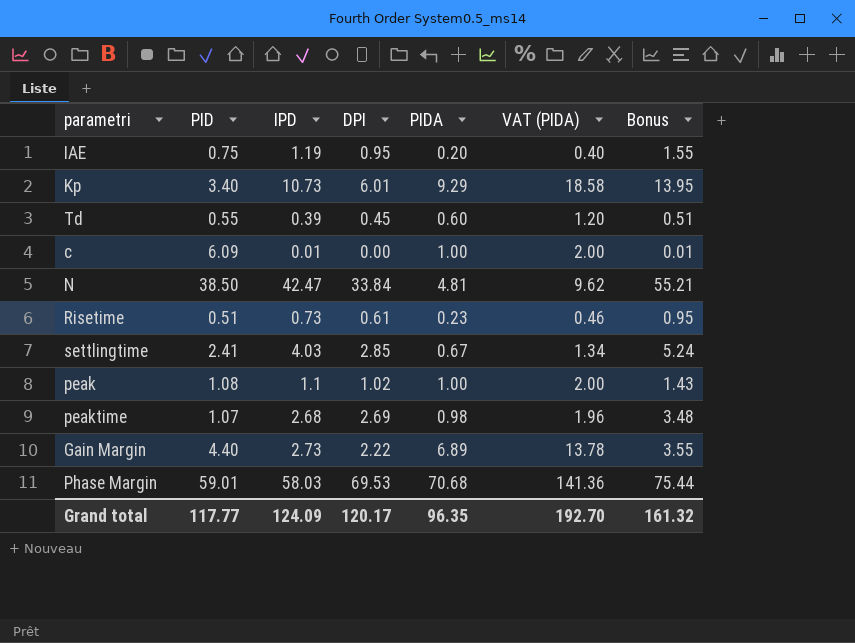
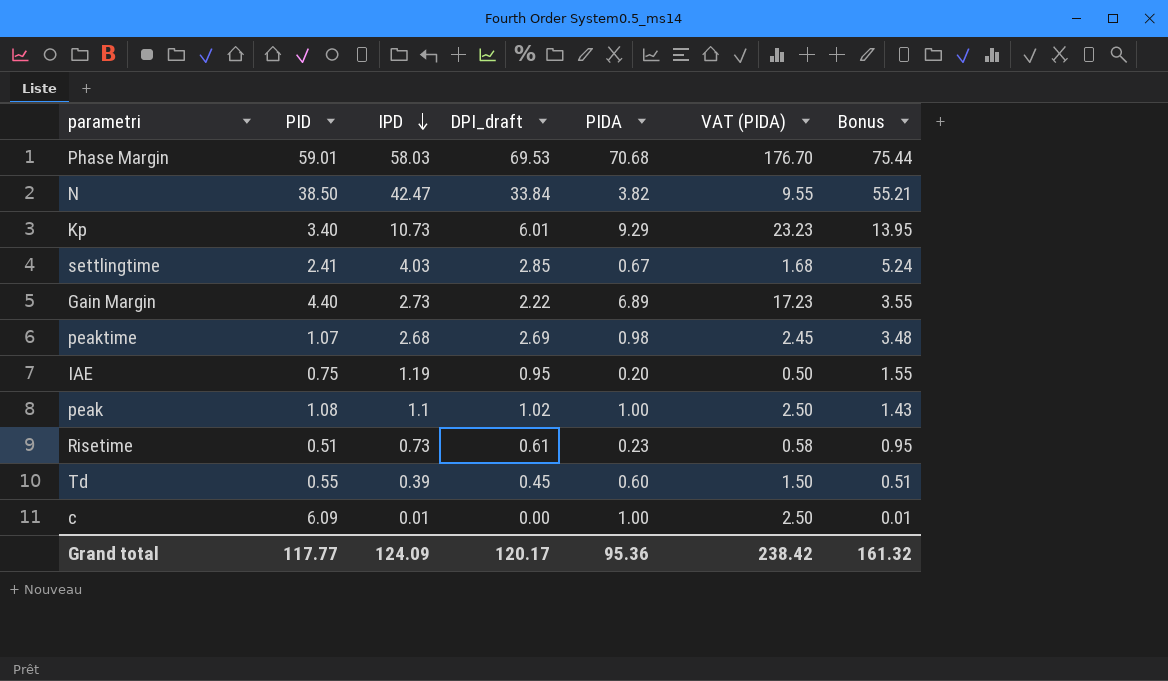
row order: none -> IPD descending
column name: DPI -> DPI_draft
column VAT (PIDA) | formula: [PIDA] * 2 -> [PIDA] * 2.5
N | PIDA: 4.81 -> 3.82
Grand total | PIDA: 96.35 -> 95.36
Grand total | VAT (PIDA): 192.70 -> 238.42

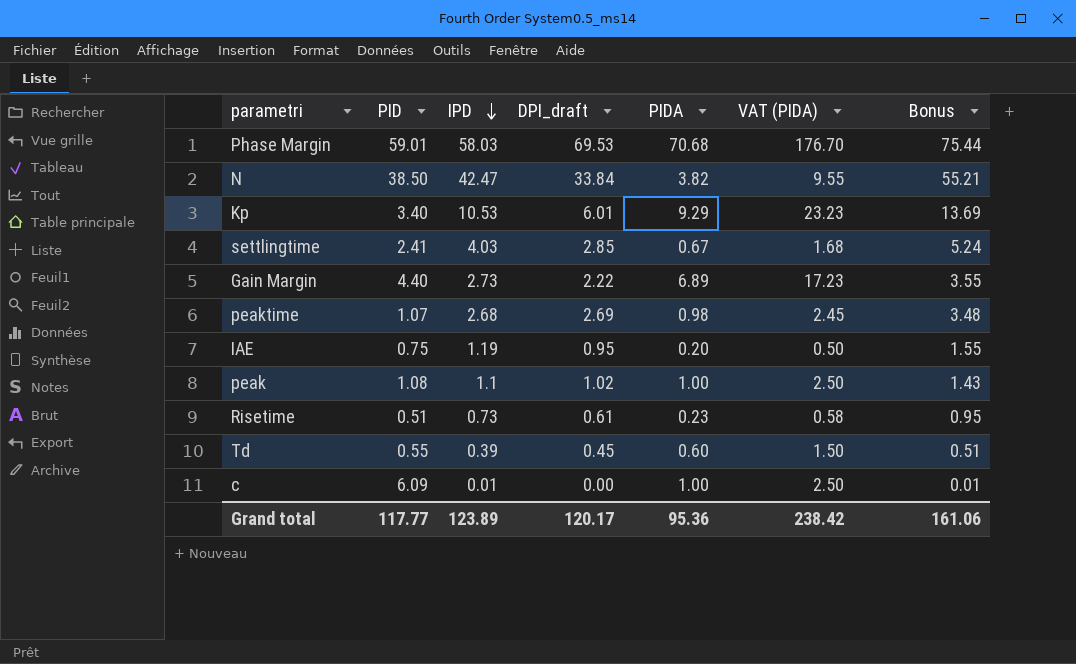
Kp | IPD: 10.73 -> 10.53
Kp | Bonus: 13.95 -> 13.69
Grand total | IPD: 124.09 -> 123.89
Grand total | Bonus: 161.32 -> 161.06

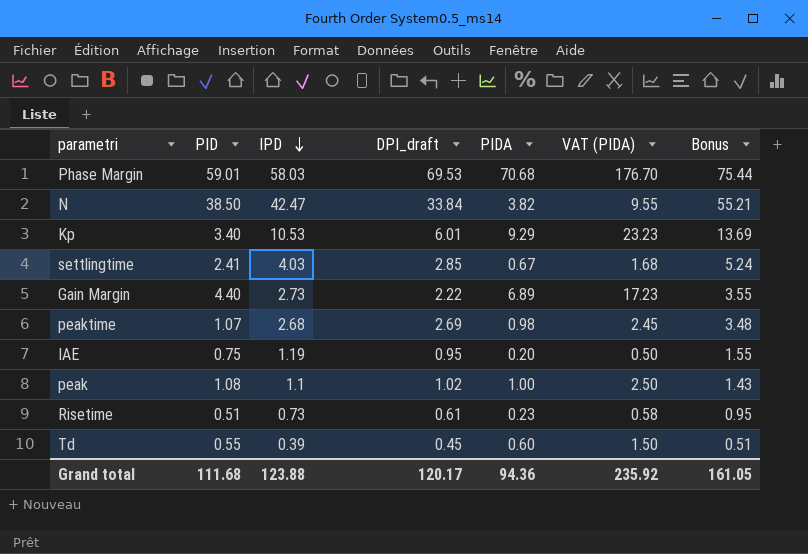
row c: 6.09 | 0.01 | 0.00 | 1.00 | 2.50 | 0.01 -> none
Grand total | PID: 117.77 -> 111.68
Grand total | IPD: 123.89 -> 123.88
Grand total | PIDA: 95.36 -> 94.36
Grand total | VAT (PIDA): 238.42 -> 235.92
Grand total | Bonus: 161.06 -> 161.05

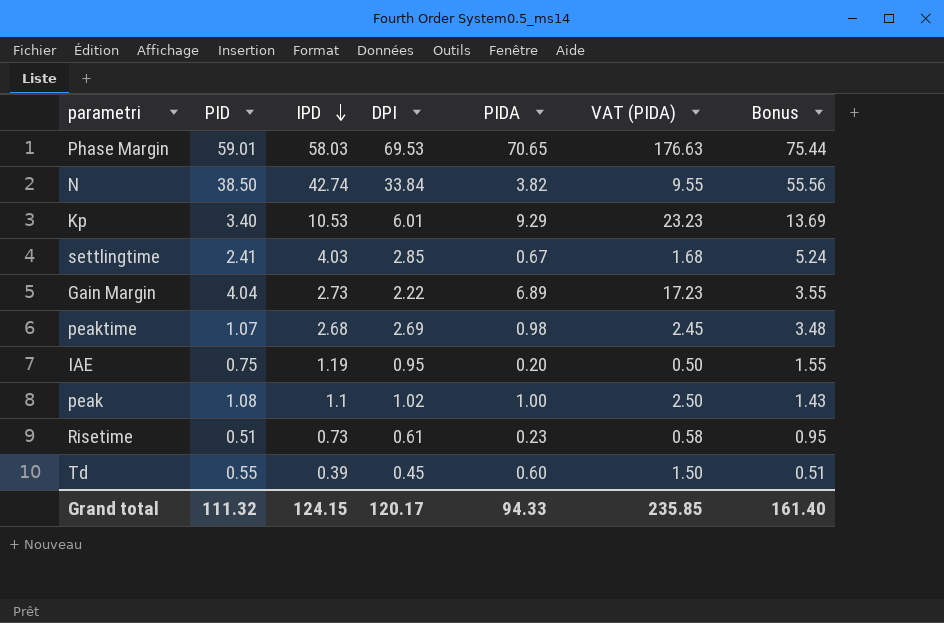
column name: DPI_draft -> DPI
Phase Margin | PIDA: 70.68 -> 70.65
Phase Margin | VAT (PIDA): 176.70 -> 176.63
N | IPD: 42.47 -> 42.74
N | Bonus: 55.21 -> 55.56
Gain Margin | PID: 4.40 -> 4.04
Grand total | PID: 111.68 -> 111.32
Grand total | IPD: 123.88 -> 124.15
Grand total | PIDA: 94.36 -> 94.33
Grand total | VAT (PIDA): 235.92 -> 235.85
Grand total | Bonus: 161.05 -> 161.40

